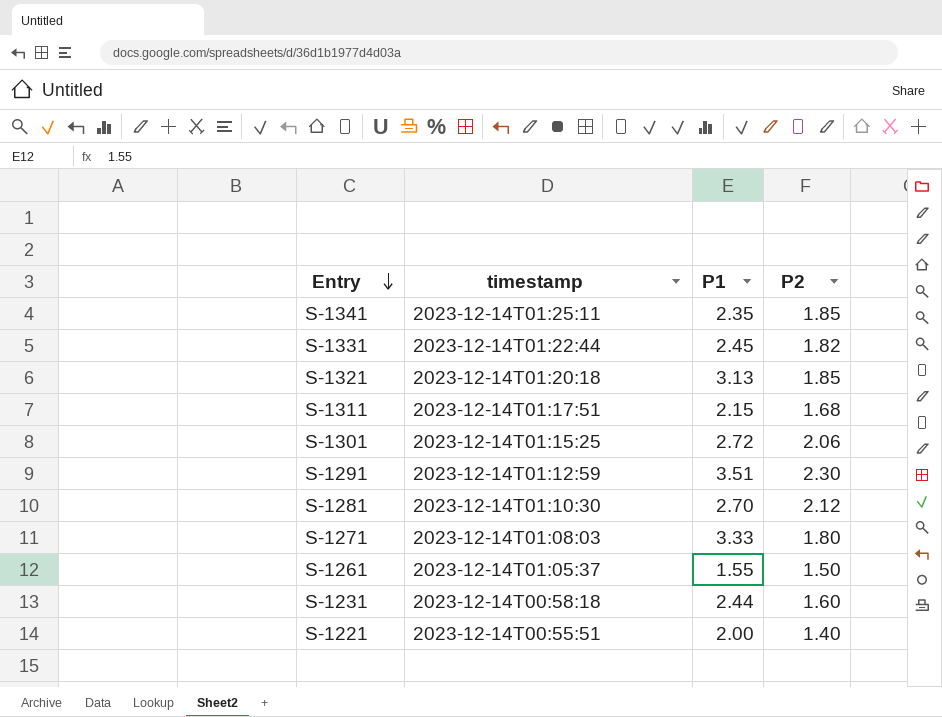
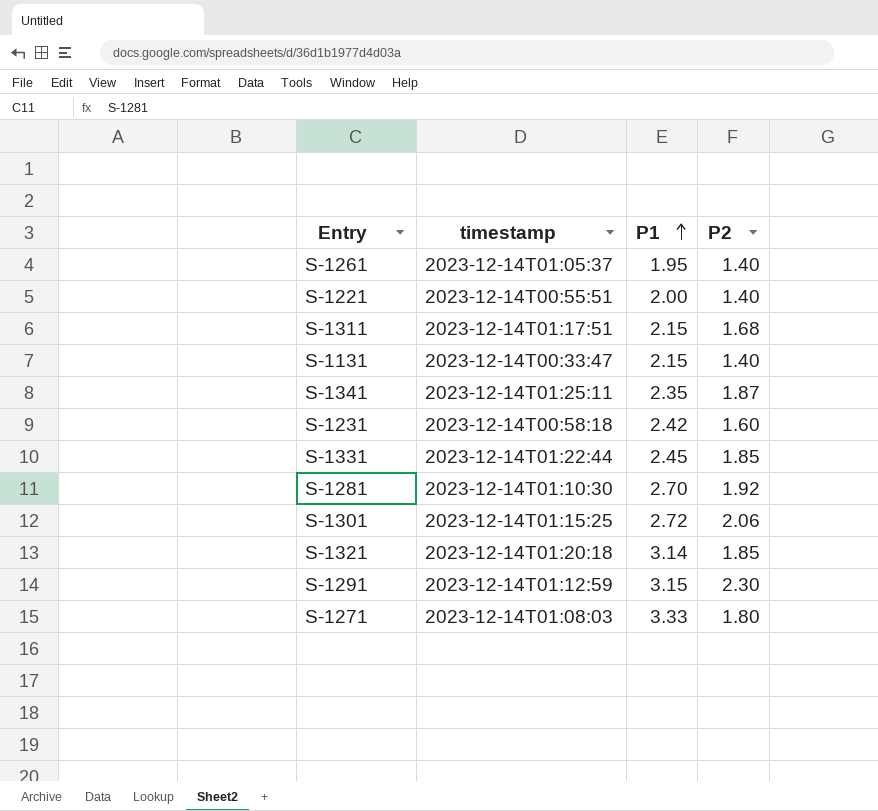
row order: Entry descending -> P1 ascending
S-1261 | P1: 1.55 -> 1.95
S-1261 | P2: 1.50 -> 1.40
row S-1131: none -> 2023-12-14T00:33:47 | 2.15 | 1.40
S-1341 | P2: 1.85 -> 1.87
S-1231 | P1: 2.44 -> 2.42
S-1331 | P2: 1.82 -> 1.85
S-1281 | P2: 2.12 -> 1.92
S-1321 | P1: 3.13 -> 3.14
S-1291 | P1: 3.51 -> 3.15

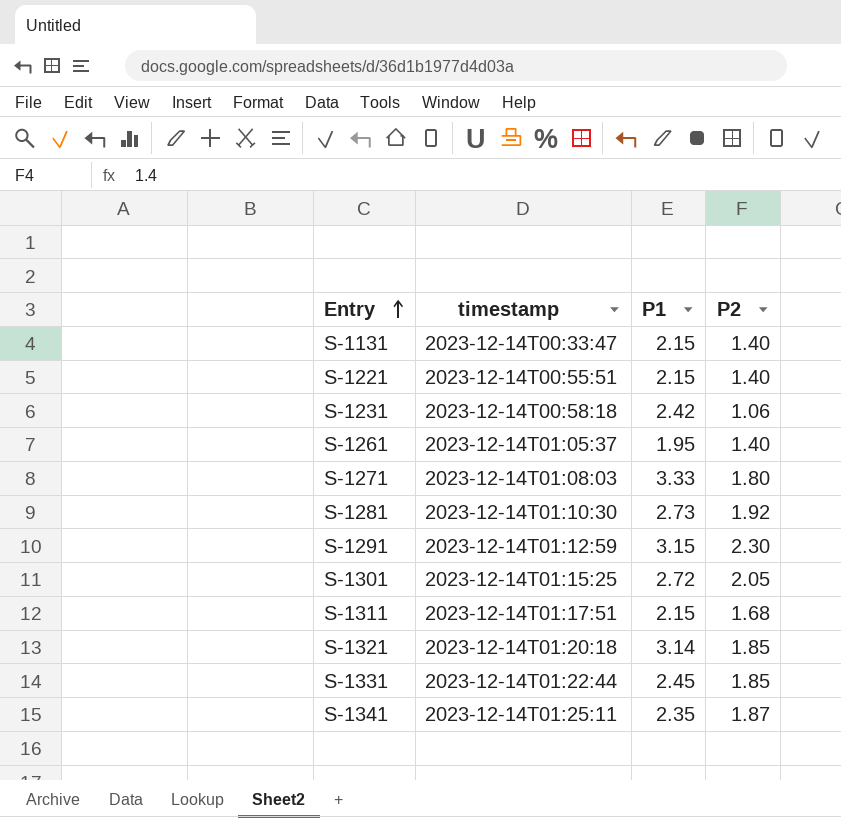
row order: P1 ascending -> Entry ascending
S-1221 | P1: 2.00 -> 2.15
S-1231 | P2: 1.60 -> 1.06
S-1281 | P1: 2.70 -> 2.73
S-1301 | P2: 2.06 -> 2.05

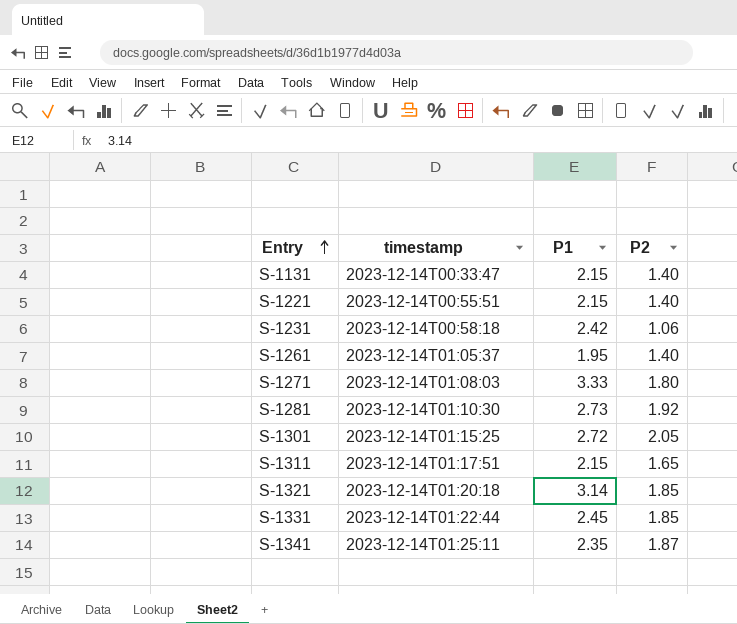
row S-1291: 2023-12-14T01:12:59 | 3.15 | 2.30 -> none
S-1311 | P2: 1.68 -> 1.65

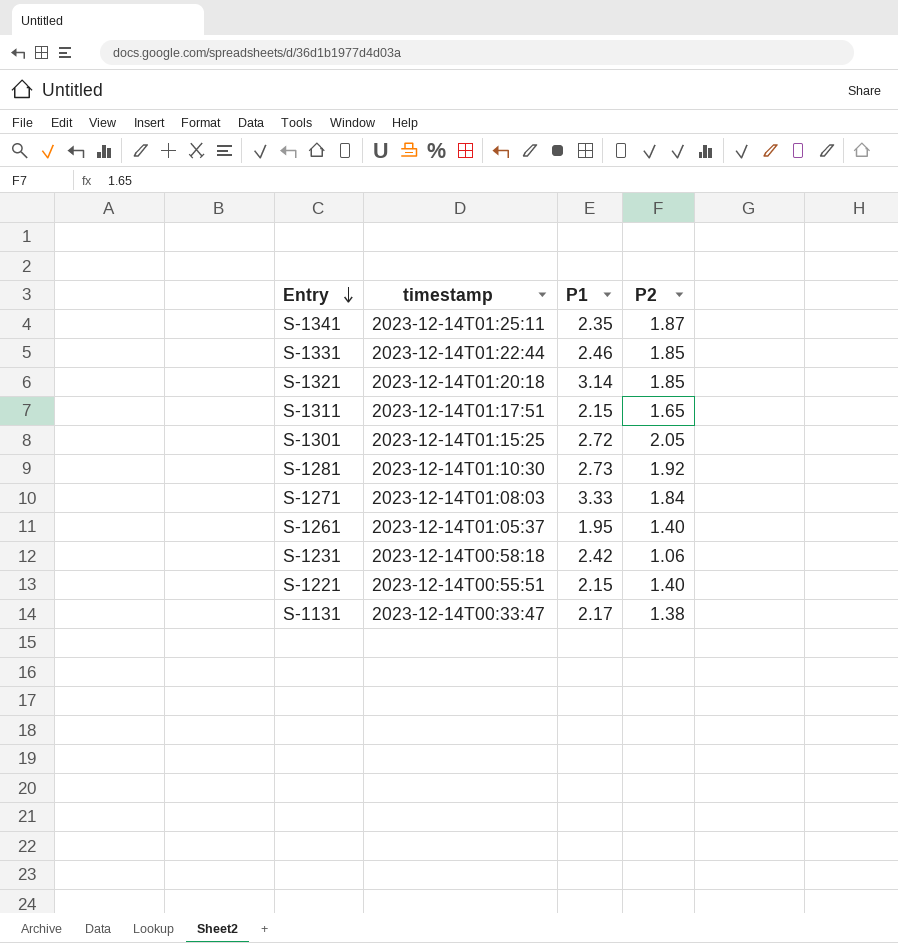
row order: Entry ascending -> Entry descending
S-1331 | P1: 2.45 -> 2.46
S-1271 | P2: 1.80 -> 1.84
S-1131 | P1: 2.15 -> 2.17
S-1131 | P2: 1.40 -> 1.38

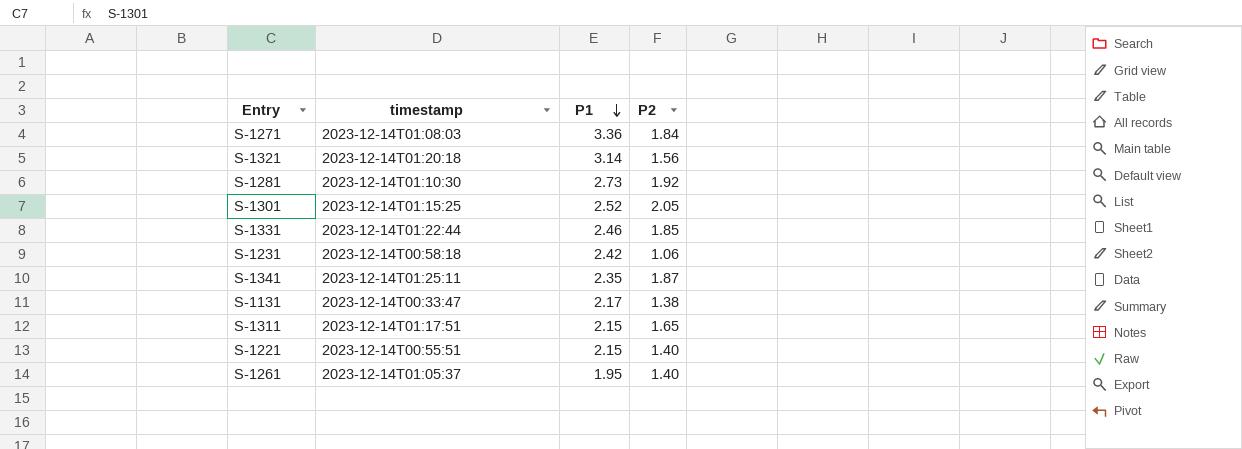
row order: Entry descending -> P1 descending
S-1271 | P1: 3.33 -> 3.36
S-1321 | P2: 1.85 -> 1.56
S-1301 | P1: 2.72 -> 2.52

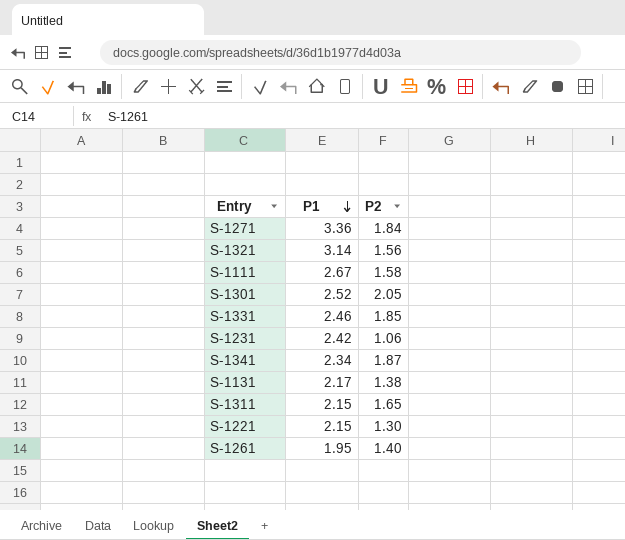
column timestamp | position: 2 -> none
row S-1281: 2023-12-14T01:10:30 | 2.73 | 1.92 -> none
row S-1111: none -> 2.67 | 1.58
S-1341 | P1: 2.35 -> 2.34
S-1221 | P2: 1.40 -> 1.30

